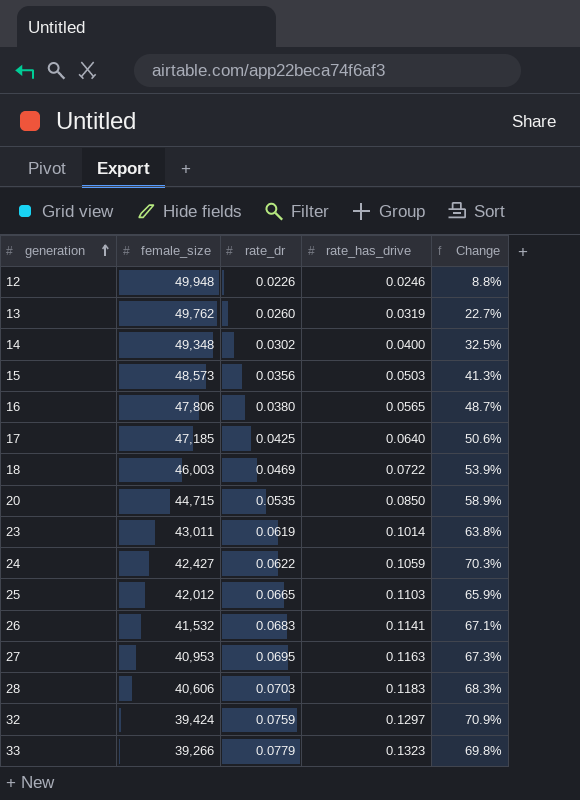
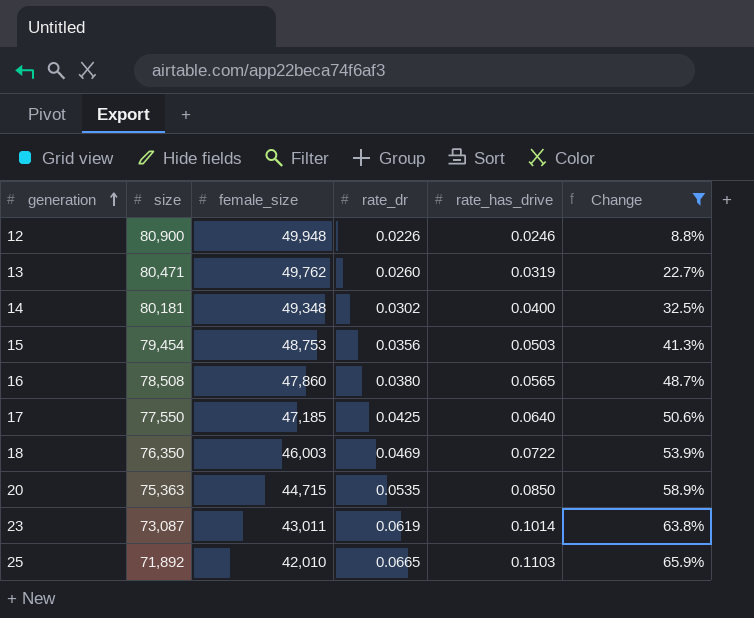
filter: none -> Change <= 65.9%
column size | position: none -> 2
15 | female_size: 48,573 -> 48,753
16 | female_size: 47,806 -> 47,860
25 | female_size: 42,012 -> 42,010

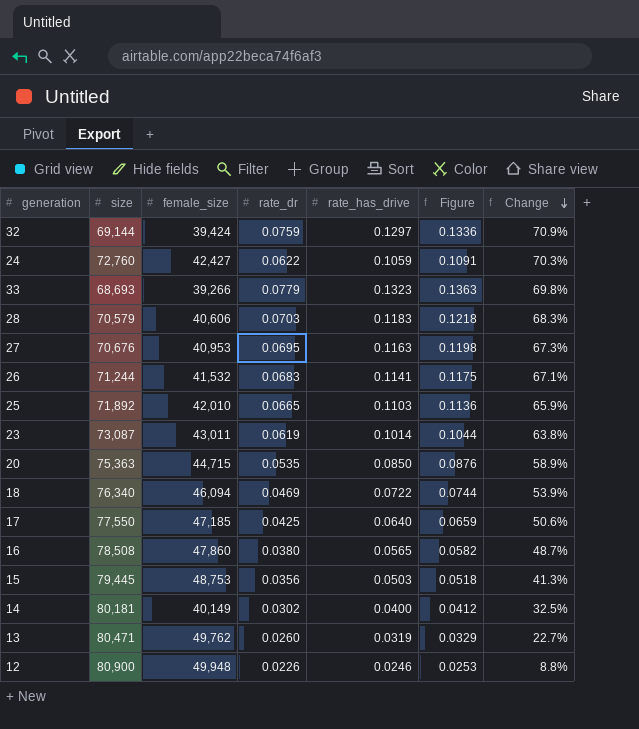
filter: Change <= 65.9% -> none
row order: generation ascending -> Change descending
column Figure | formula: none -> [rate_has_drive] * 1.03
18 | size: 76,350 -> 76,340
18 | female_size: 46,003 -> 46,094
15 | size: 79,454 -> 79,445
14 | female_size: 49,348 -> 40,149

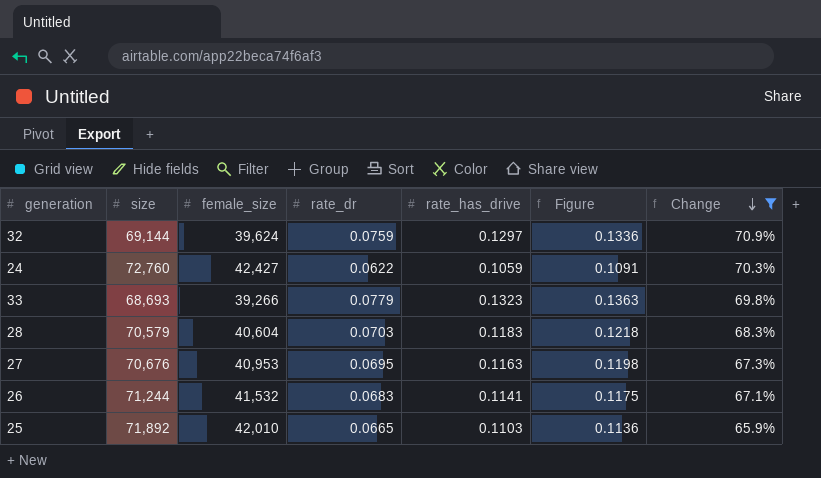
filter: none -> Change >= 65.9%
32 | female_size: 39,424 -> 39,624
28 | female_size: 40,606 -> 40,604

